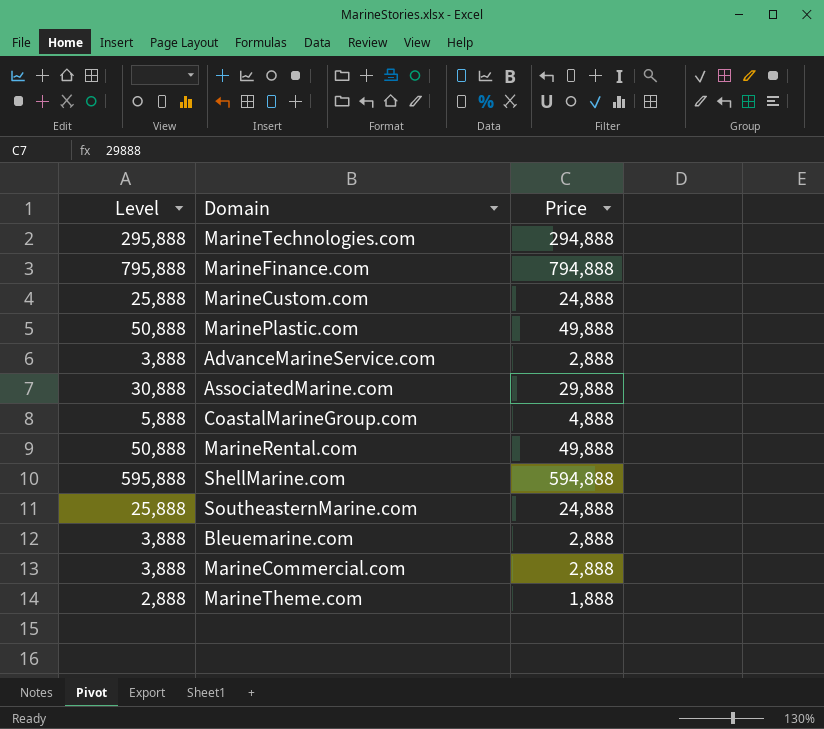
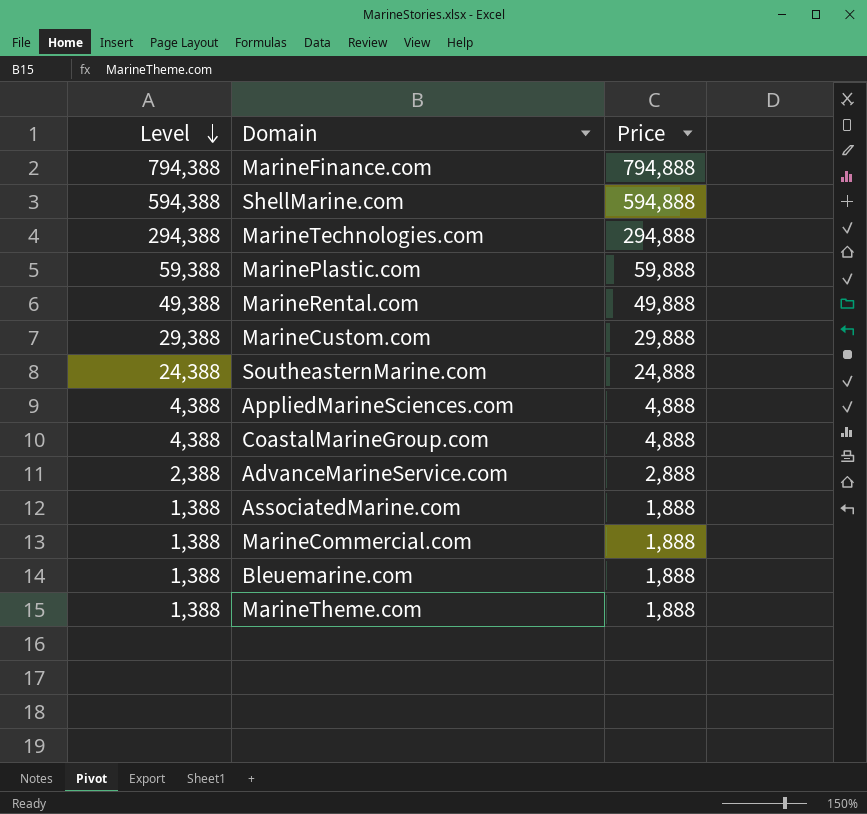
row order: none -> Level descending
column Level | formula: [Price] + 1000 -> [Price] - 500
MarinePlastic.com | Price: 49,888 -> 59,888
MarineCustom.com | Price: 24,888 -> 29,888
row AppliedMarineSciences.com: none -> 4,388 | 4,888
AssociatedMarine.com | Price: 29,888 -> 1,888
MarineCommercial.com | Price: 2,888 -> 1,888
Bleuemarine.com | Price: 2,888 -> 1,888

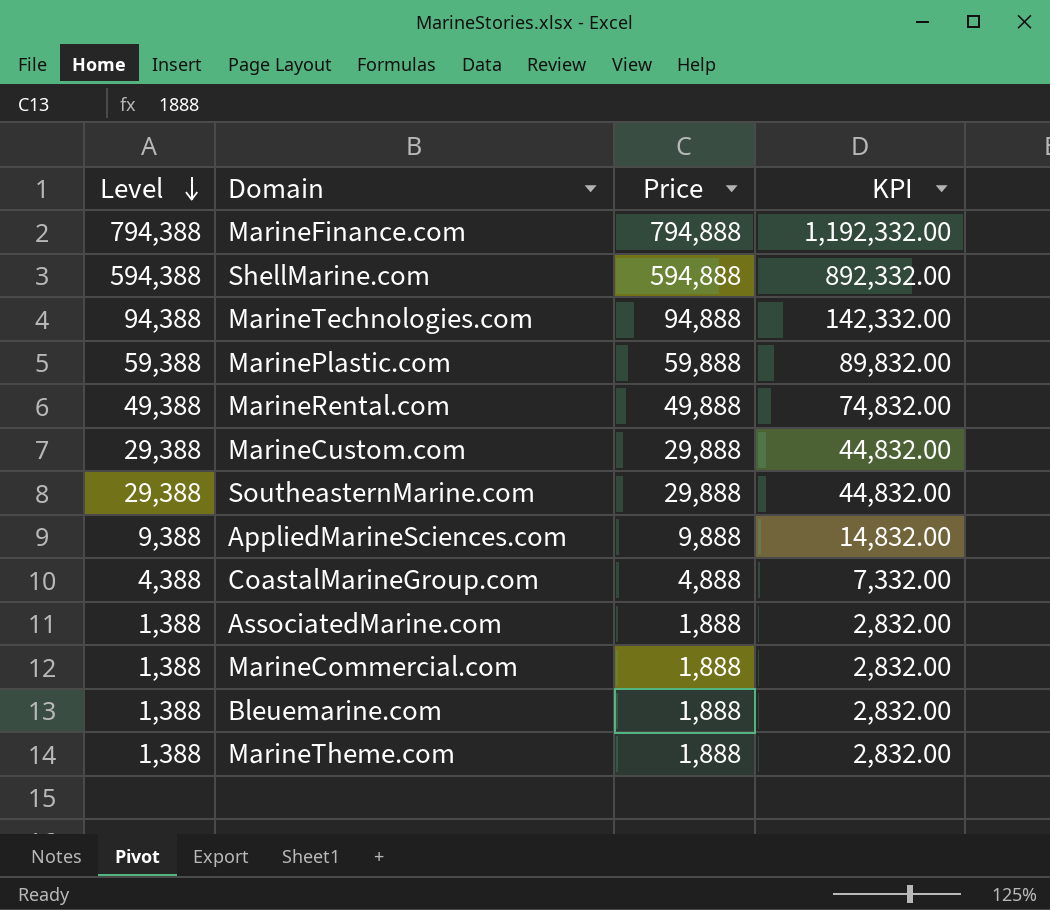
column KPI | formula: none -> [Price] * 1.5
row AdvanceMarineService.com: 2,388 | 2,888 -> none
MarineTechnologies.com | Level: 294,388 -> 94,388
MarineTechnologies.com | Price: 294,888 -> 94,888
SoutheasternMarine.com | Level: 24,388 -> 29,388
SoutheasternMarine.com | Price: 24,888 -> 29,888
AppliedMarineSciences.com | Level: 4,388 -> 9,388
AppliedMarineSciences.com | Price: 4,888 -> 9,888

